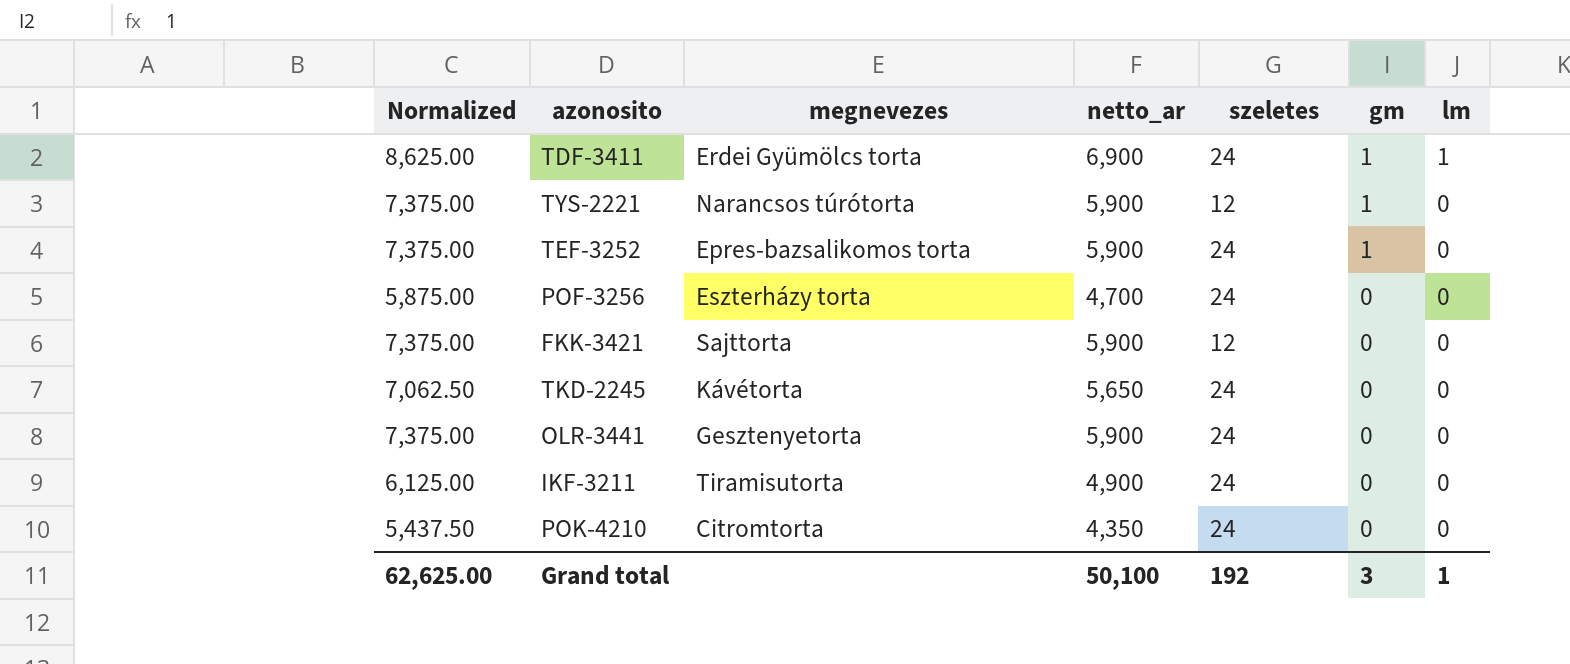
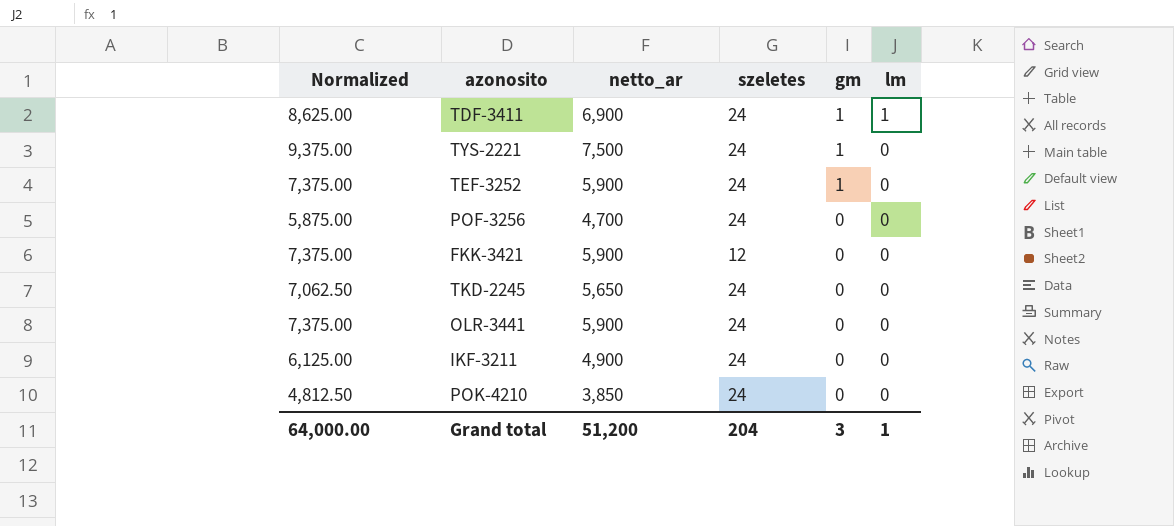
column megnevezes | position: 3 -> none
TYS-2221 | Normalized: 7,375.00 -> 9,375.00
TYS-2221 | netto_ar: 5,900 -> 7,500
TYS-2221 | szeletes: 12 -> 24
POK-4210 | Normalized: 5,437.50 -> 4,812.50
POK-4210 | netto_ar: 4,350 -> 3,850
Grand total | Normalized: 62,625.00 -> 64,000.00
Grand total | netto_ar: 50,100 -> 51,200
Grand total | szeletes: 192 -> 204

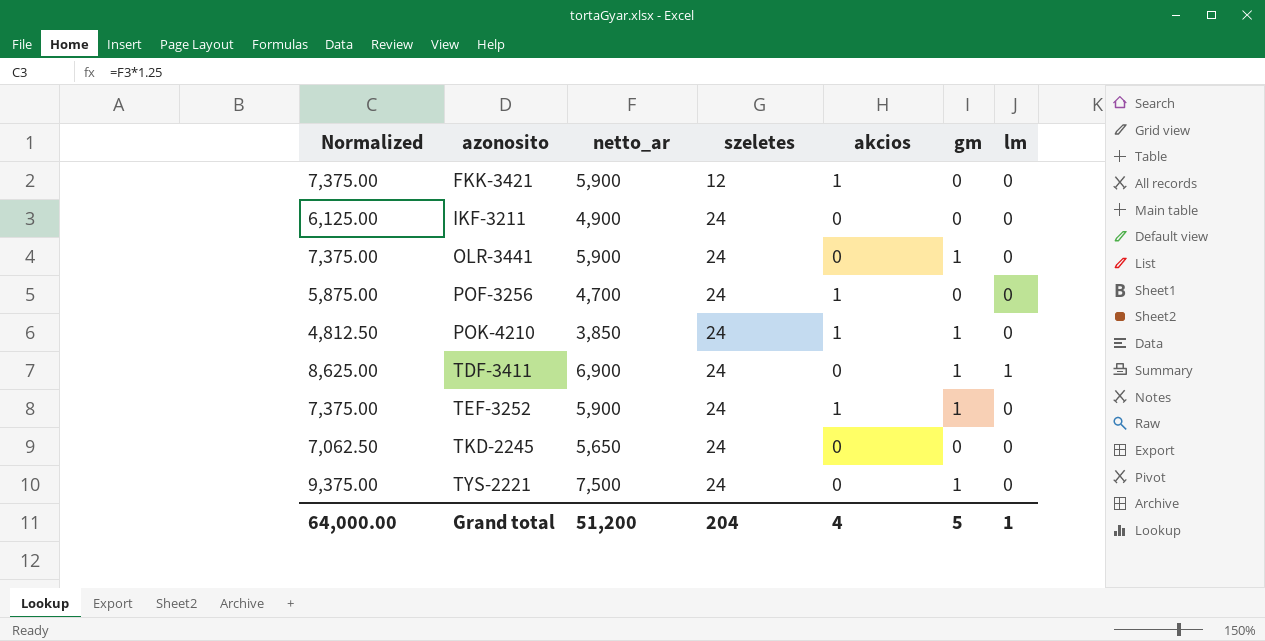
row order: gm descending -> azonosito ascending
column akcios | position: none -> 5
OLR-3441 | gm: 0 -> 1
POK-4210 | gm: 0 -> 1
Grand total | gm: 3 -> 5

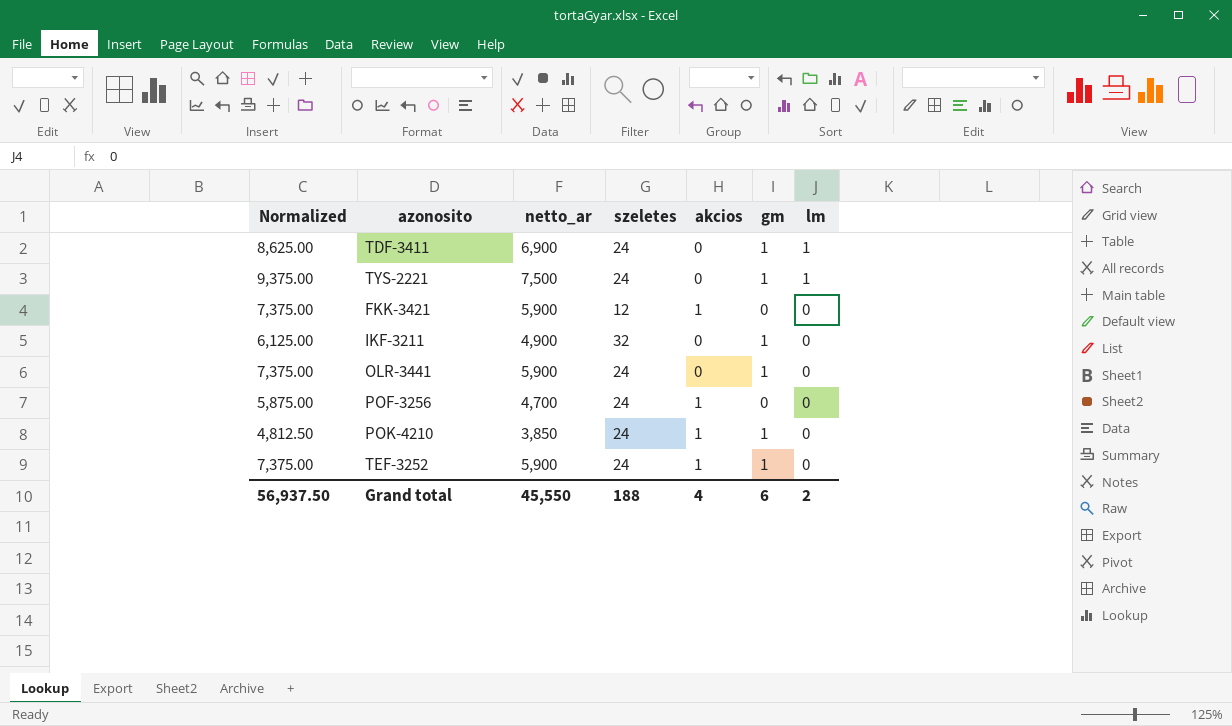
row order: azonosito ascending -> lm descending
row TKD-2245: 7,062.50 | 5,650 | 24 | 0 | 0 | 0 -> none
TYS-2221 | lm: 0 -> 1
IKF-3211 | szeletes: 24 -> 32
IKF-3211 | gm: 0 -> 1
Grand total | Normalized: 64,000.00 -> 56,937.50
Grand total | netto_ar: 51,200 -> 45,550
Grand total | szeletes: 204 -> 188
Grand total | gm: 5 -> 6
Grand total | lm: 1 -> 2

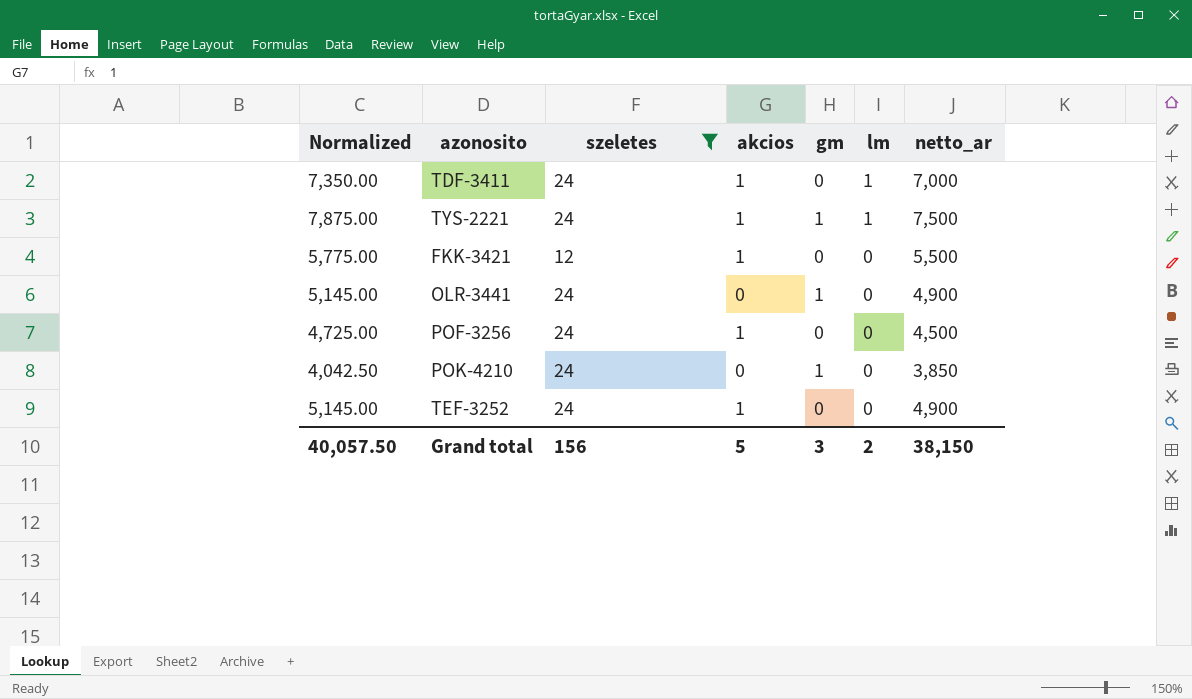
filter: none -> szeletes != 32
column Normalized | formula: [netto_ar] * 1.25 -> [netto_ar] * 1.05
column netto_ar | position: 3 -> 7
TDF-3411 | akcios: 0 -> 1
TDF-3411 | gm: 1 -> 0
TDF-3411 | netto_ar: 6,900 -> 7,000
TYS-2221 | akcios: 0 -> 1
FKK-3421 | netto_ar: 5,900 -> 5,500
OLR-3441 | netto_ar: 5,900 -> 4,900
POF-3256 | netto_ar: 4,700 -> 4,500
POK-4210 | akcios: 1 -> 0
TEF-3252 | gm: 1 -> 0
TEF-3252 | netto_ar: 5,900 -> 4,900
Grand total | Normalized: 56,937.50 -> 40,057.50
Grand total | szeletes: 188 -> 156
Grand total | akcios: 4 -> 5
Grand total | gm: 6 -> 3
Grand total | netto_ar: 45,550 -> 38,150

